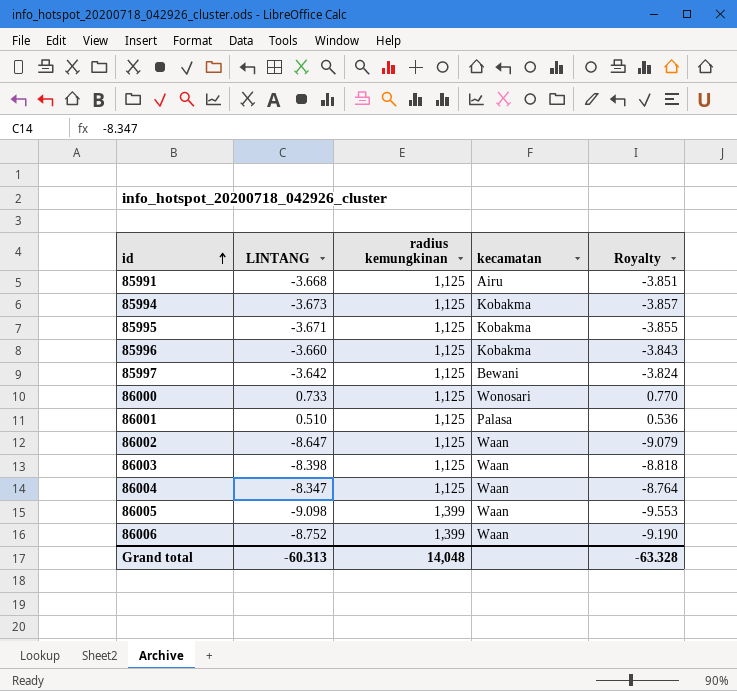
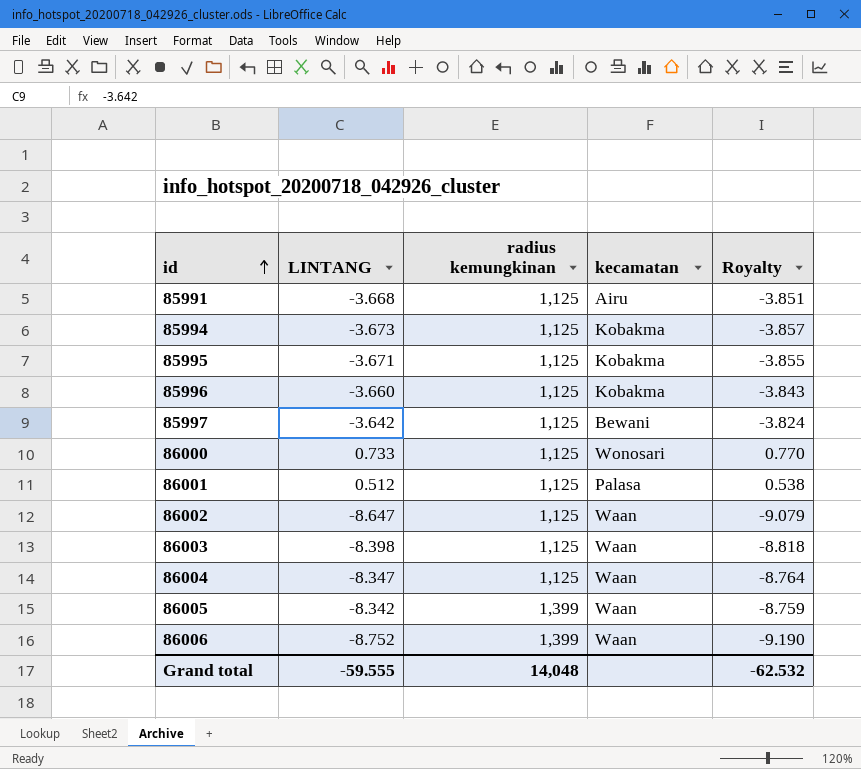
86001 | LINTANG: 0.510 -> 0.512
86001 | Royalty: 0.536 -> 0.538
86005 | LINTANG: -9.098 -> -8.342
86005 | Royalty: -9.553 -> -8.759
Grand total | LINTANG: -60.313 -> -59.555
Grand total | Royalty: -63.328 -> -62.532

